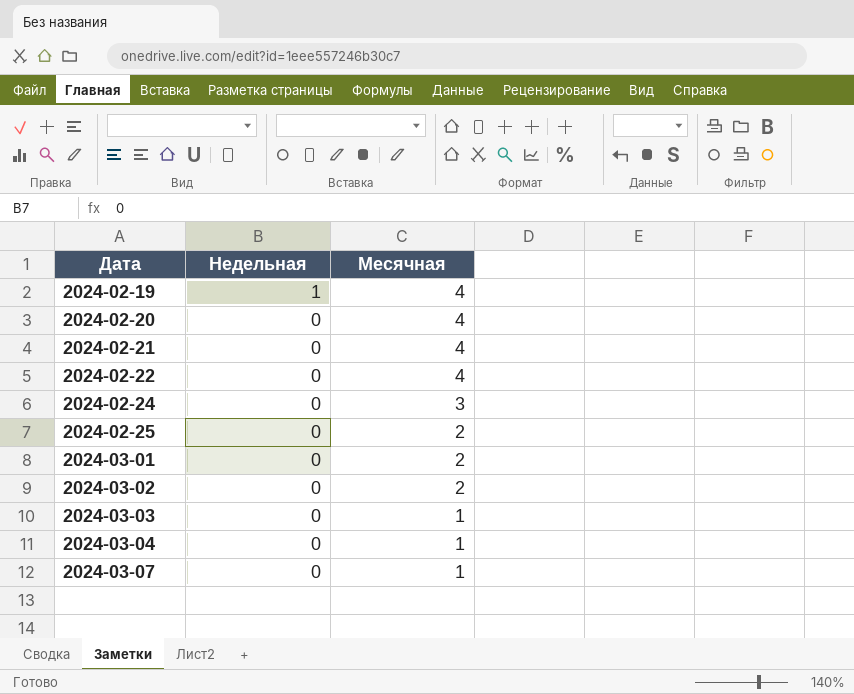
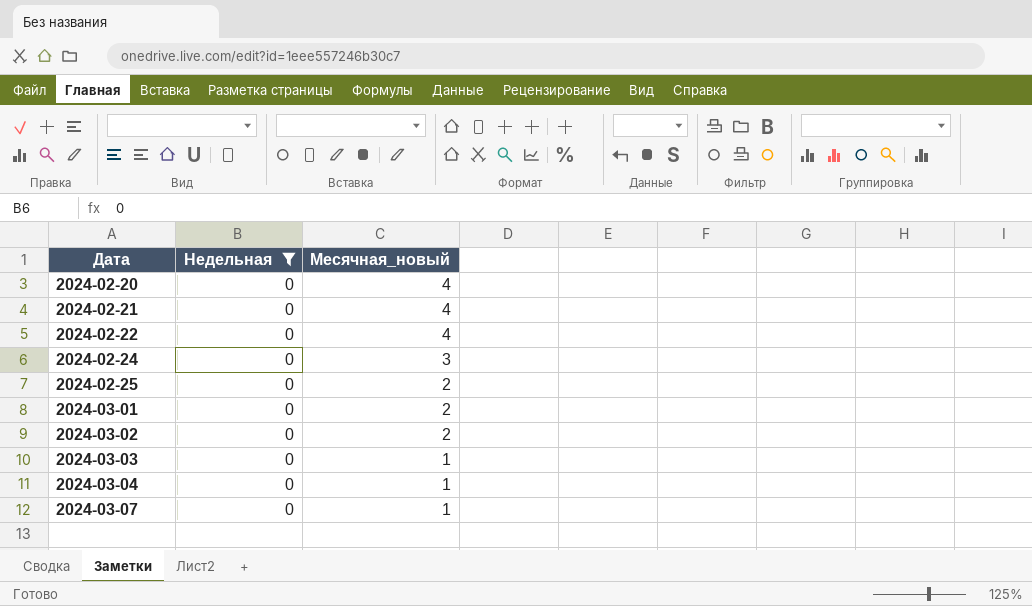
filter: none -> Недельная = 0
column name: Месячная -> Месячная_новый

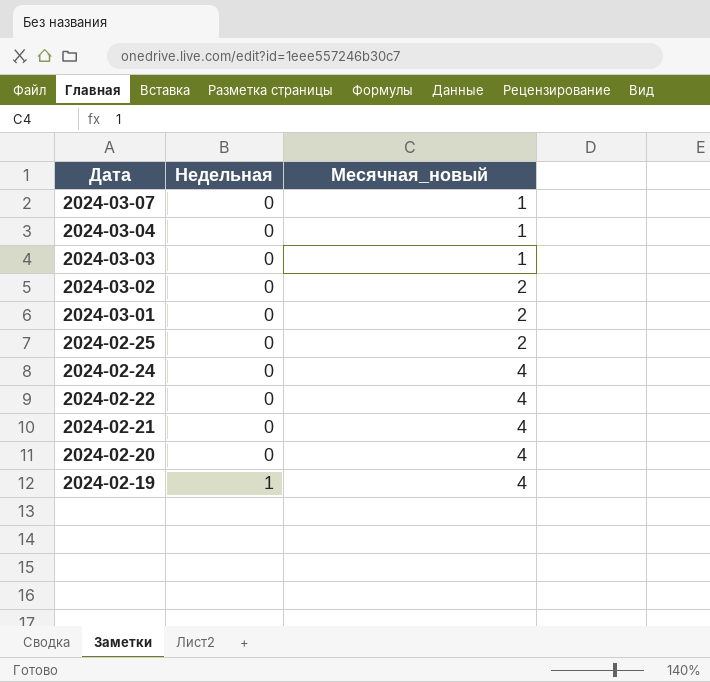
filter: Недельная = 0 -> none
row order: Дата ascending -> Дата descending
2024-02-24 | Месячная_новый: 3 -> 4

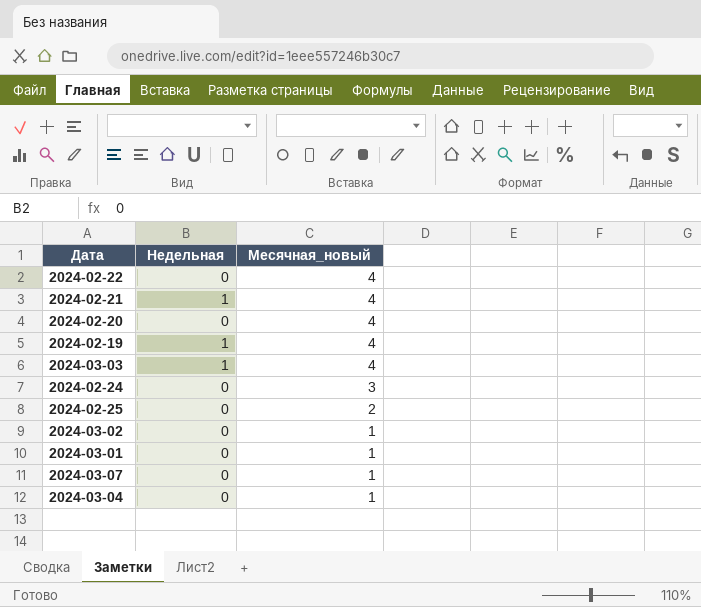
row order: Дата descending -> Месячная_новый descending
2024-02-21 | Недельная: 0 -> 1
2024-03-03 | Недельная: 0 -> 1
2024-03-03 | Месячная_новый: 1 -> 4
2024-02-24 | Месячная_новый: 4 -> 3
2024-03-02 | Месячная_новый: 2 -> 1
2024-03-01 | Месячная_новый: 2 -> 1

